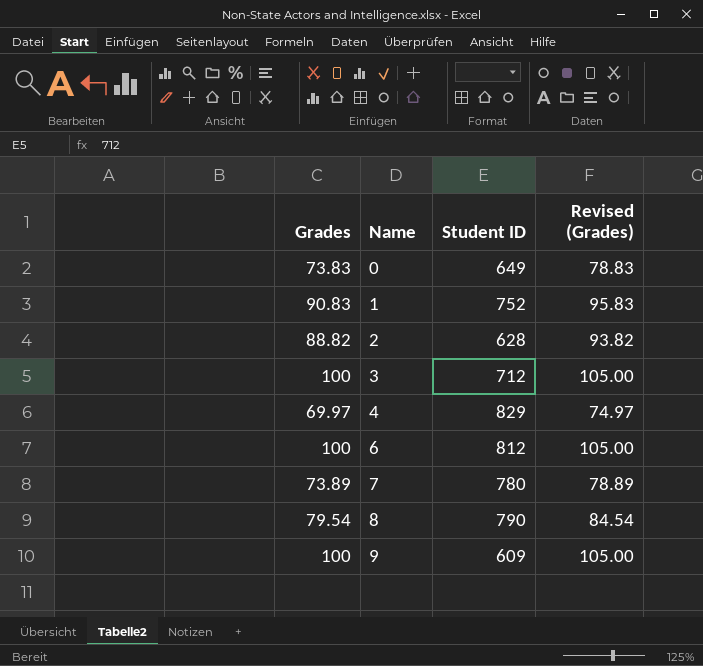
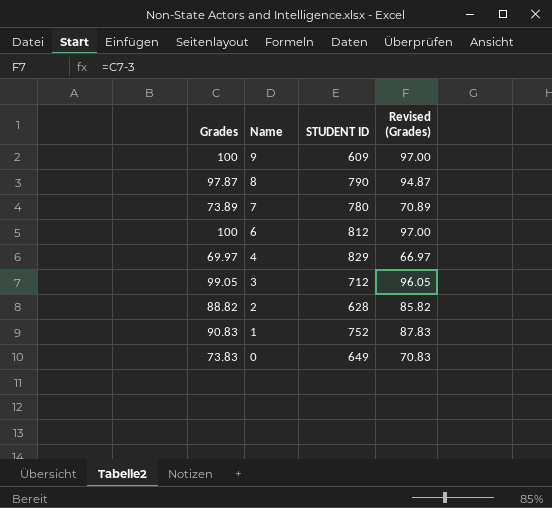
row order: Name ascending -> Name descending
column name: Student ID -> STUDENT ID
column Revised (Grades) | formula: [Grades] + 5 -> [Grades] - 3
8 | Grades: 79.54 -> 97.87
3 | Grades: 100 -> 99.05

